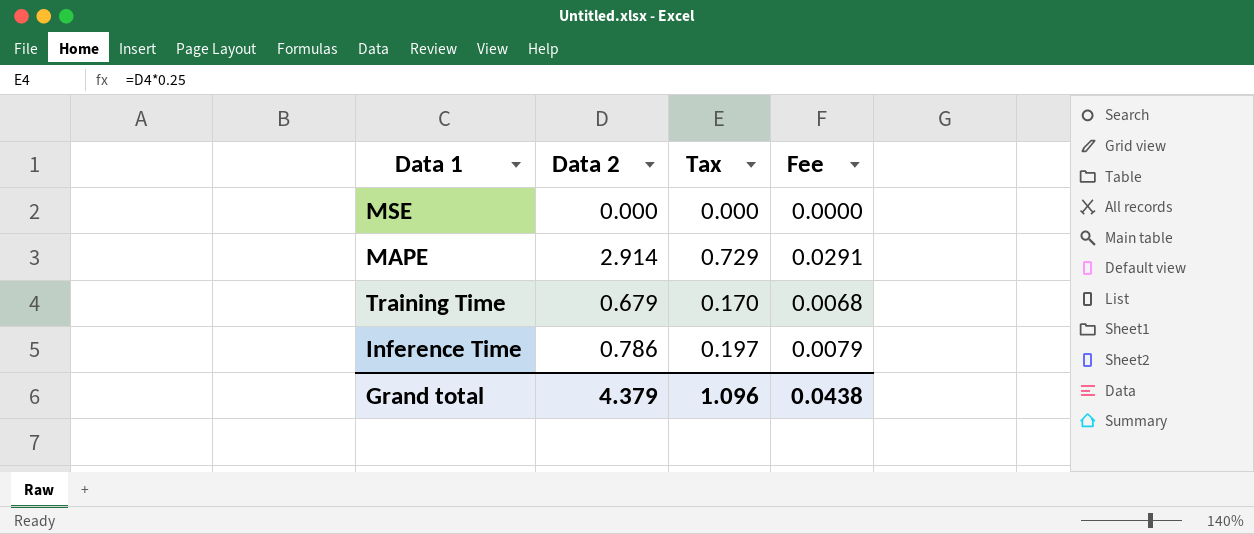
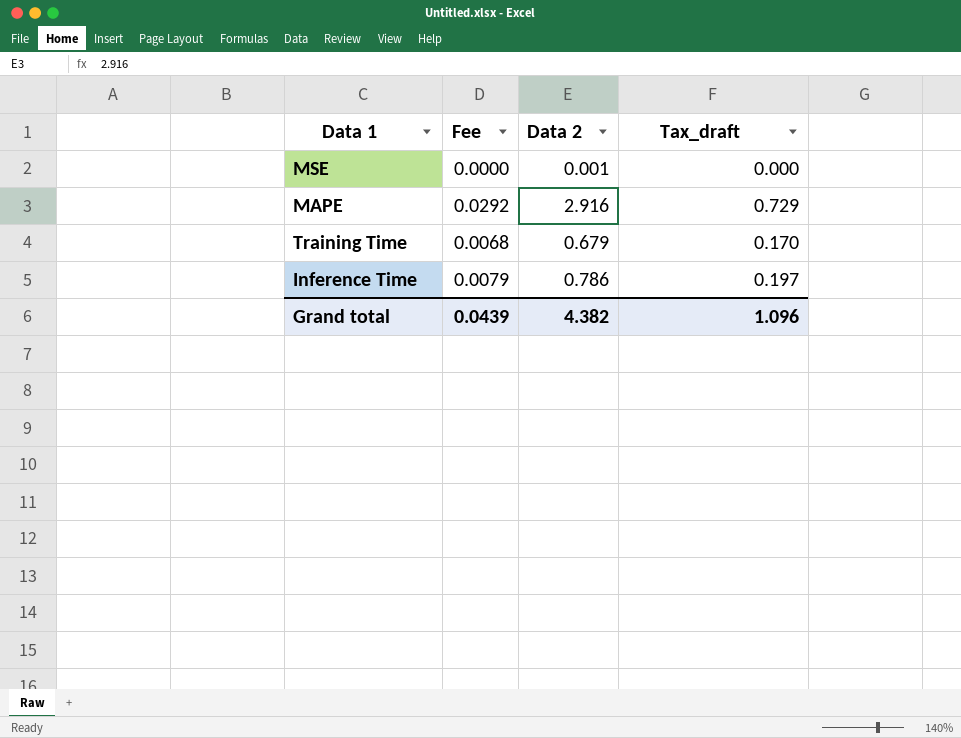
column Fee | position: 4 -> 2
column name: Tax -> Tax_draft
MSE | Data 2: 0.000 -> 0.001
MAPE | Fee: 0.0291 -> 0.0292
MAPE | Data 2: 2.914 -> 2.916
Grand total | Fee: 0.0438 -> 0.0439
Grand total | Data 2: 4.379 -> 4.382

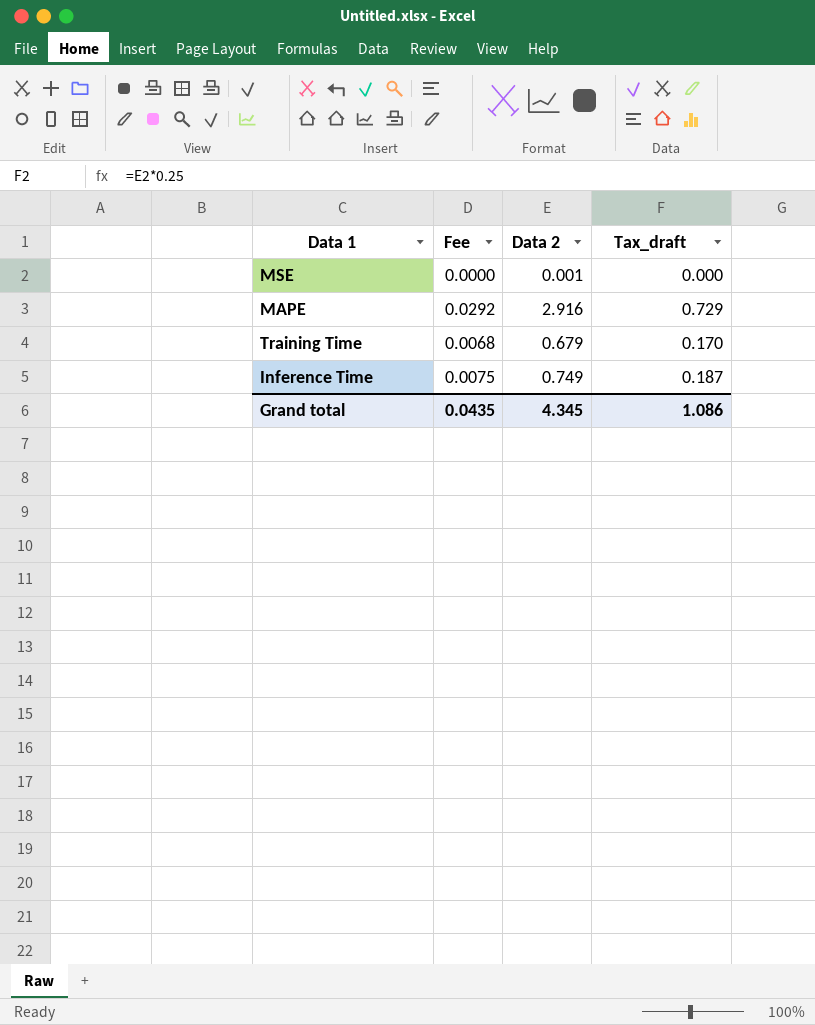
Inference Time | Fee: 0.0079 -> 0.0075
Inference Time | Data 2: 0.786 -> 0.749
Inference Time | Tax_draft: 0.197 -> 0.187
Grand total | Fee: 0.0439 -> 0.0435
Grand total | Data 2: 4.382 -> 4.345
Grand total | Tax_draft: 1.096 -> 1.086

